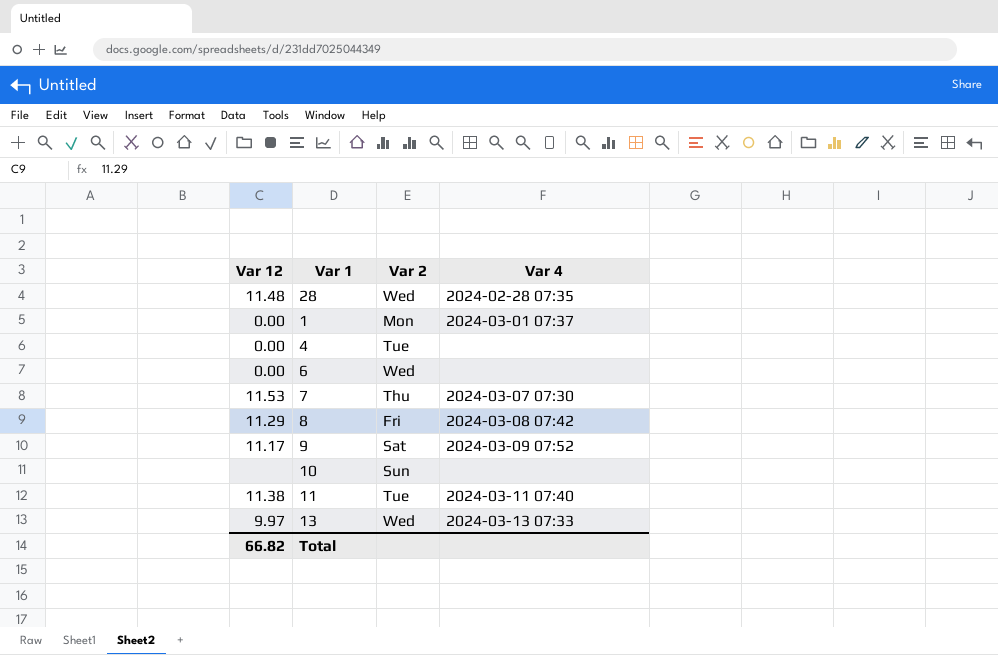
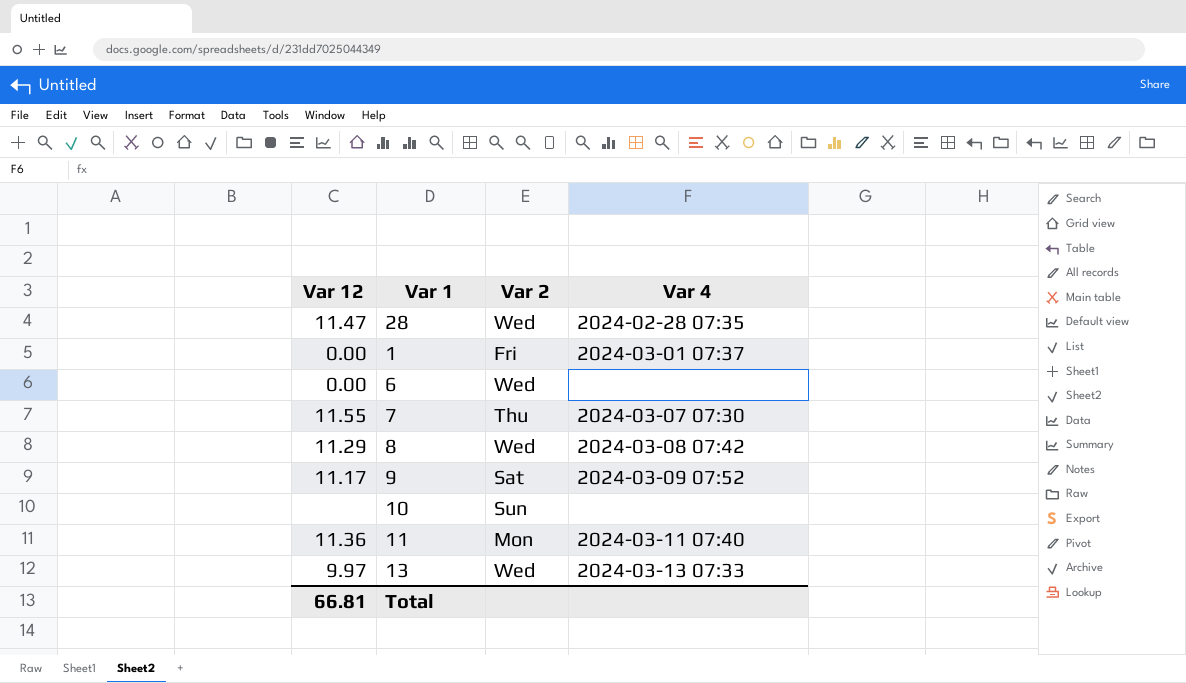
row 4: 0.00 | Tue | none -> none
28 | Var 12: 11.48 -> 11.47
1 | Var 2: Mon -> Fri
7 | Var 12: 11.53 -> 11.55
8 | Var 2: Fri -> Wed
11 | Var 12: 11.38 -> 11.36
11 | Var 2: Tue -> Mon
Total | Var 12: 66.82 -> 66.81

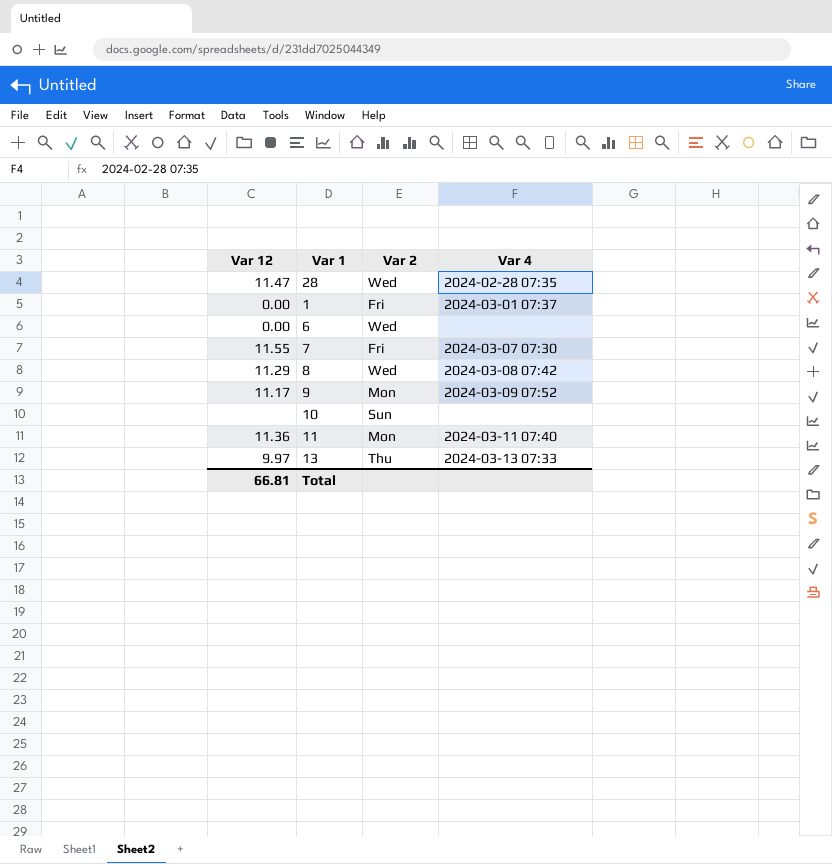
7 | Var 2: Thu -> Fri
9 | Var 2: Sat -> Mon
13 | Var 2: Wed -> Thu

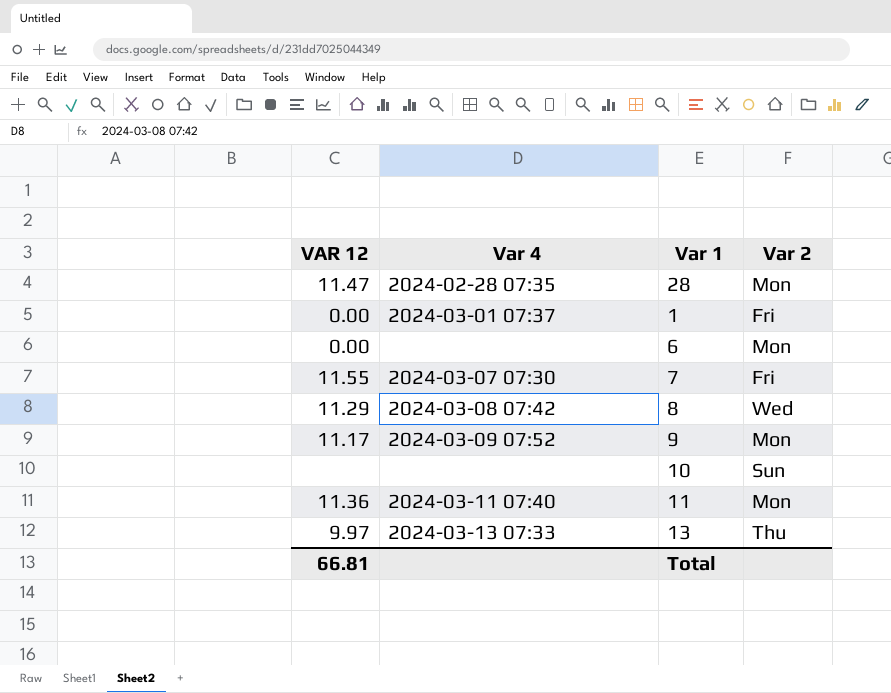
column name: Var 12 -> VAR 12
column Var 4 | position: 4 -> 2
28 | Var 2: Wed -> Mon
6 | Var 2: Wed -> Mon

